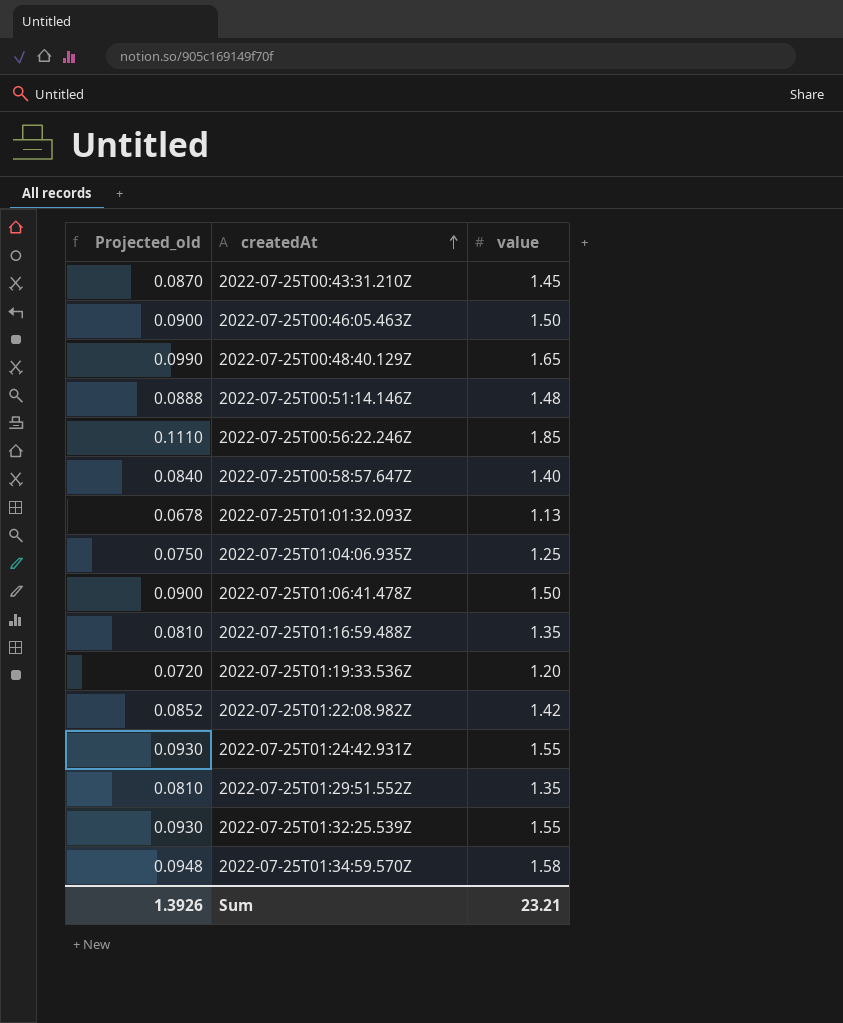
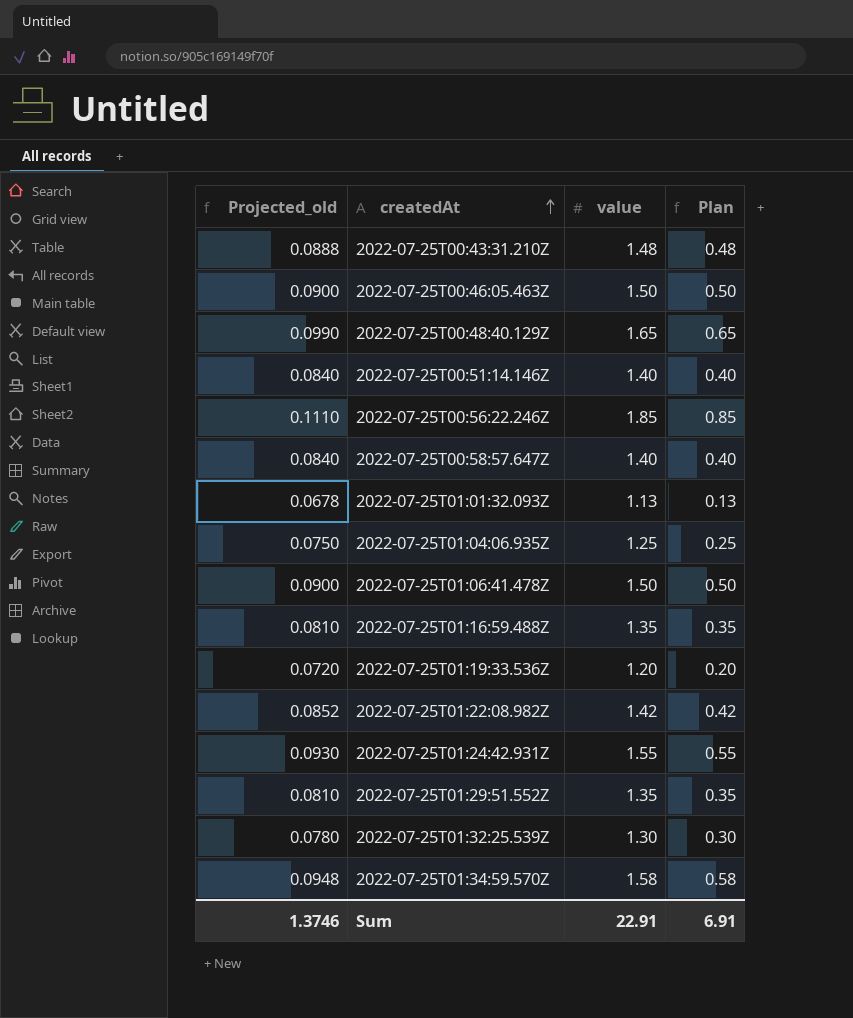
column Plan | formula: none -> [value] - 1
2022-07-25T00:43:31.210Z | Projected_old: 0.0870 -> 0.0888
2022-07-25T00:43:31.210Z | value: 1.45 -> 1.48
2022-07-25T00:51:14.146Z | Projected_old: 0.0888 -> 0.0840
2022-07-25T00:51:14.146Z | value: 1.48 -> 1.40
2022-07-25T01:32:25.539Z | Projected_old: 0.0930 -> 0.0780
2022-07-25T01:32:25.539Z | value: 1.55 -> 1.30
Sum | Projected_old: 1.3926 -> 1.3746
Sum | value: 23.21 -> 22.91

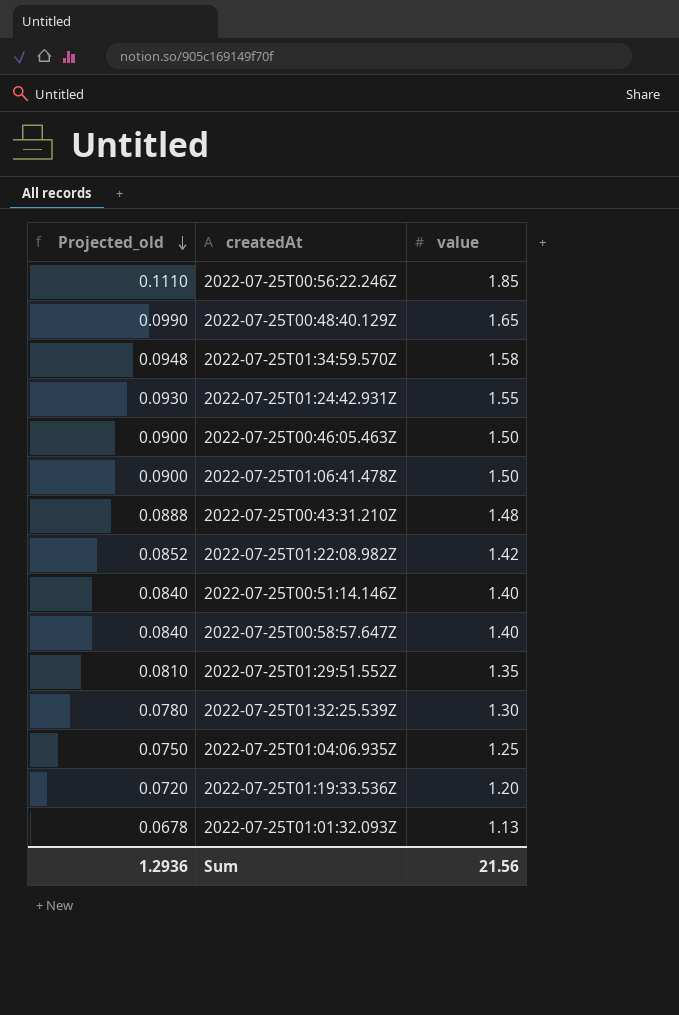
row order: createdAt ascending -> Projected_old descending
column Plan | formula: [value] - 1 -> none
row 2022-07-25T01:16:59.488Z: 0.0810 | 1.35 | 0.35 -> none
Sum | Projected_old: 1.3746 -> 1.2936
Sum | value: 22.91 -> 21.56

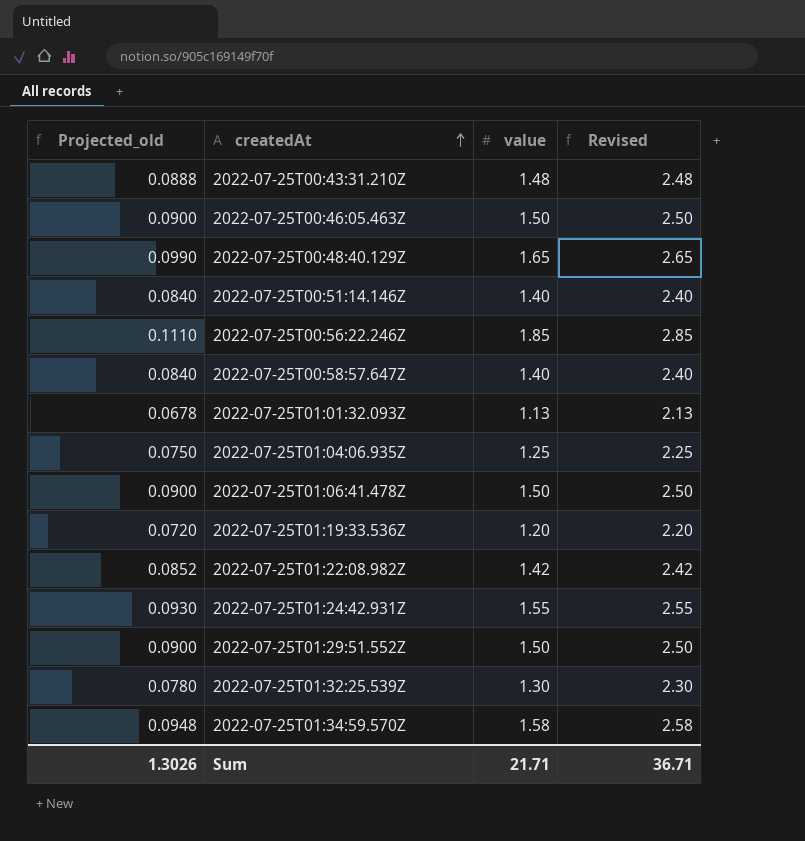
row order: Projected_old descending -> createdAt ascending
column Revised | formula: none -> [value] + 1
2022-07-25T01:29:51.552Z | Projected_old: 0.0810 -> 0.0900
2022-07-25T01:29:51.552Z | value: 1.35 -> 1.50
Sum | Projected_old: 1.2936 -> 1.3026
Sum | value: 21.56 -> 21.71

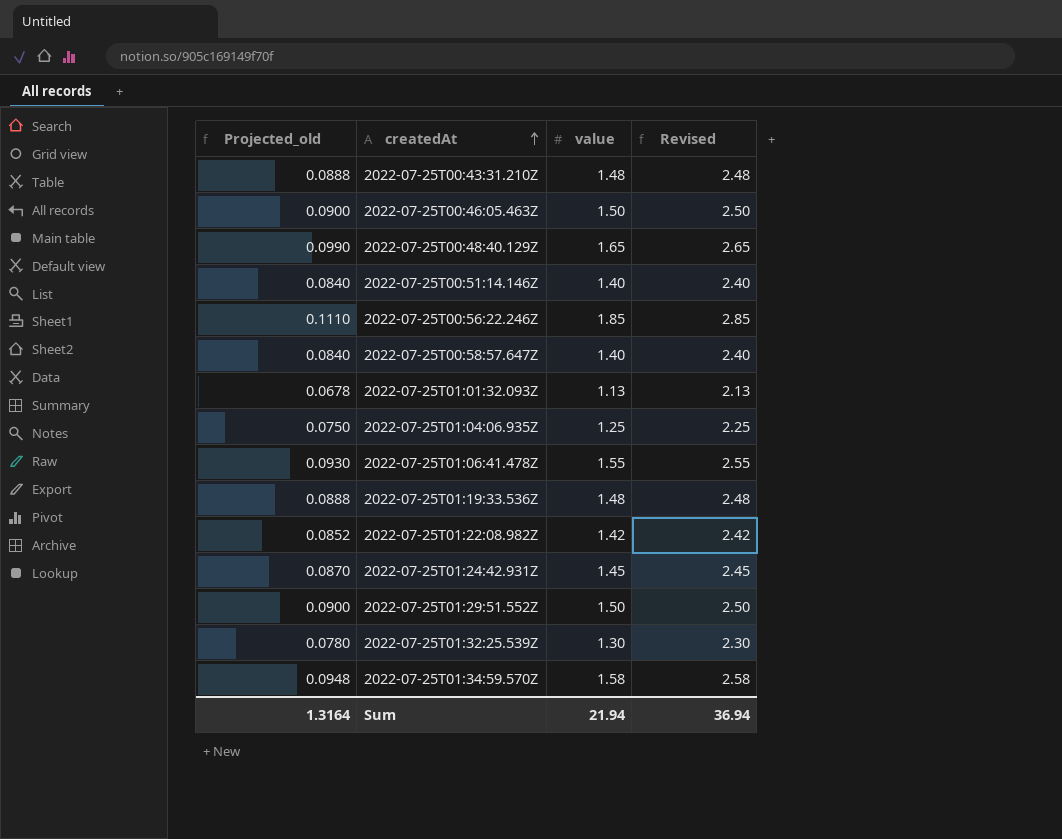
2022-07-25T01:06:41.478Z | Projected_old: 0.0900 -> 0.0930
2022-07-25T01:06:41.478Z | value: 1.50 -> 1.55
2022-07-25T01:06:41.478Z | Revised: 2.50 -> 2.55
2022-07-25T01:19:33.536Z | Projected_old: 0.0720 -> 0.0888
2022-07-25T01:19:33.536Z | value: 1.20 -> 1.48
2022-07-25T01:19:33.536Z | Revised: 2.20 -> 2.48
2022-07-25T01:24:42.931Z | Projected_old: 0.0930 -> 0.0870
2022-07-25T01:24:42.931Z | value: 1.55 -> 1.45
2022-07-25T01:24:42.931Z | Revised: 2.55 -> 2.45
Sum | Projected_old: 1.3026 -> 1.3164
Sum | value: 21.71 -> 21.94
Sum | Revised: 36.71 -> 36.94

